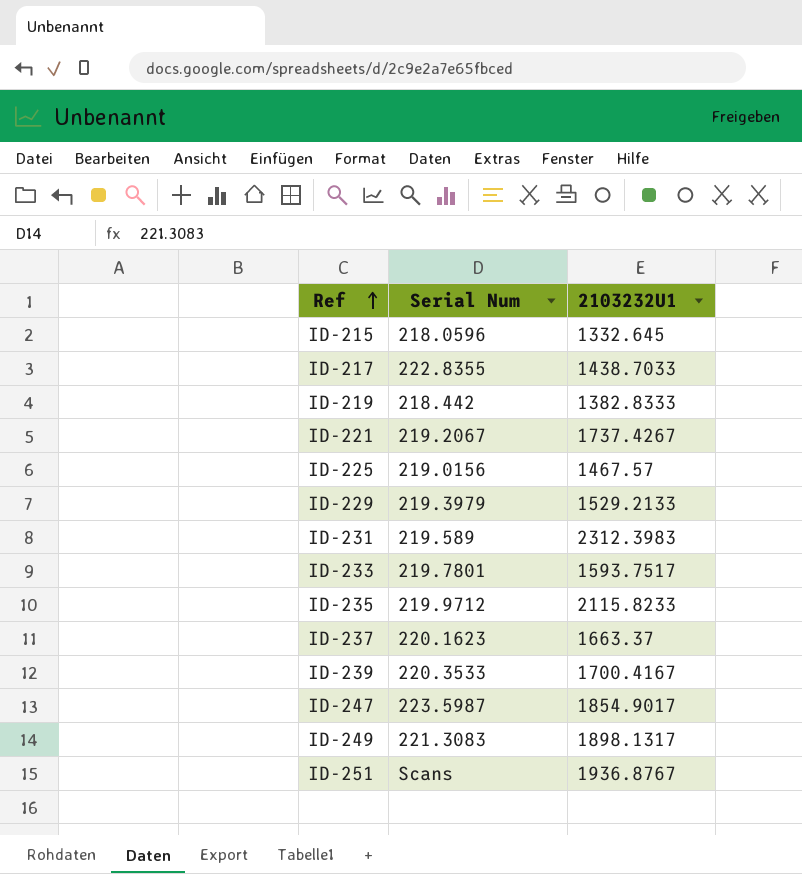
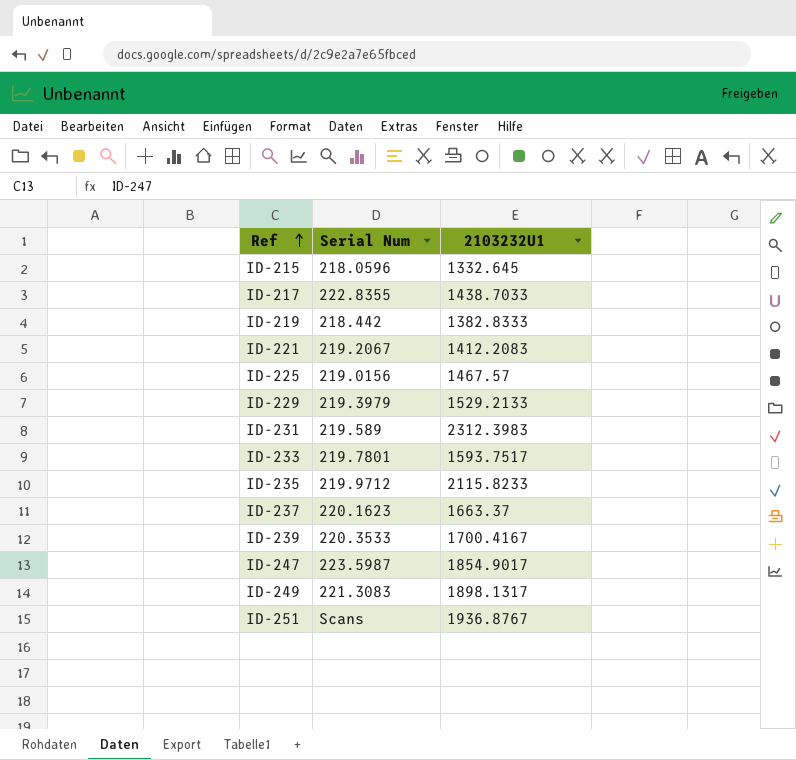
ID-221 | 2103232U1: 1737.4267 -> 1412.2083

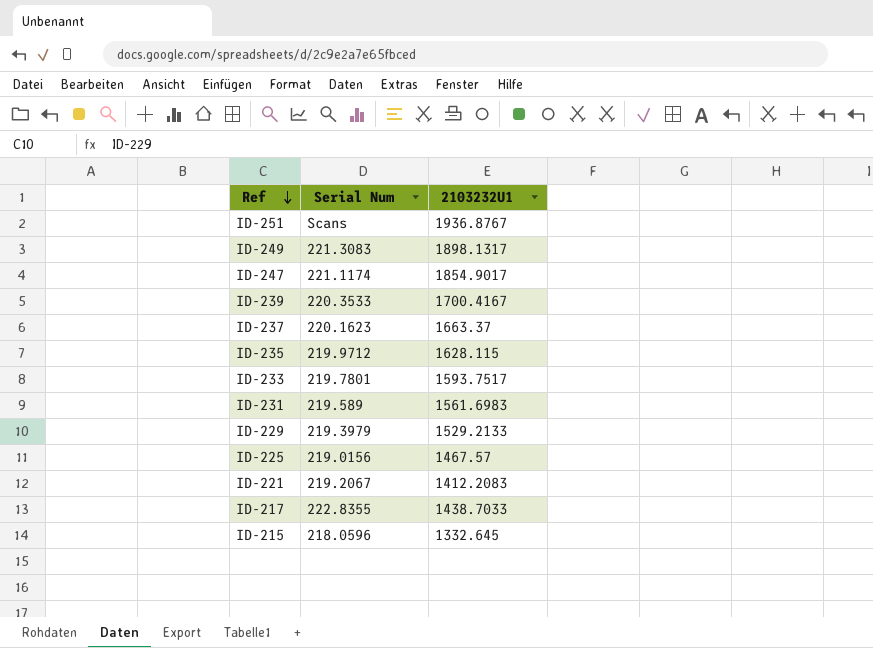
row order: Ref ascending -> Ref descending
row ID-219: 218.442 | 1382.8333 -> none
ID-247 | Serial Num: 223.5987 -> 221.1174
ID-235 | 2103232U1: 2115.8233 -> 1628.115
ID-231 | 2103232U1: 2312.3983 -> 1561.6983

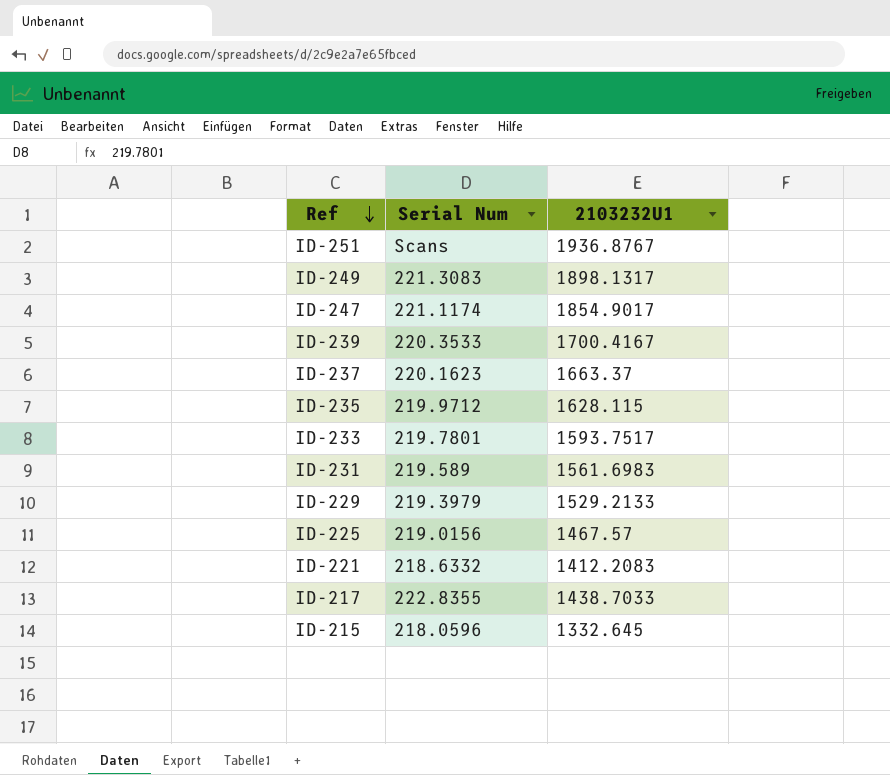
ID-221 | Serial Num: 219.2067 -> 218.6332

